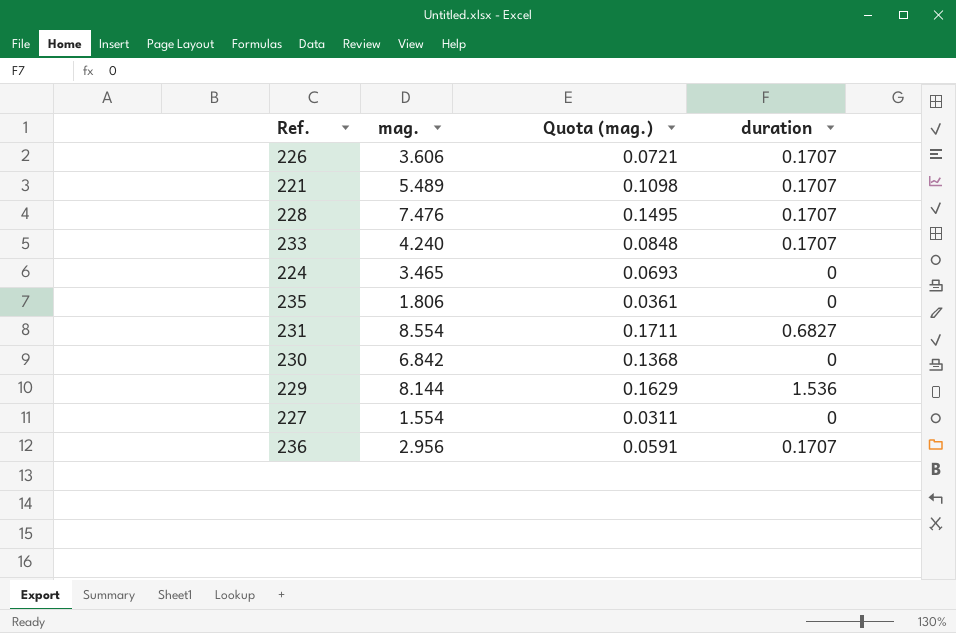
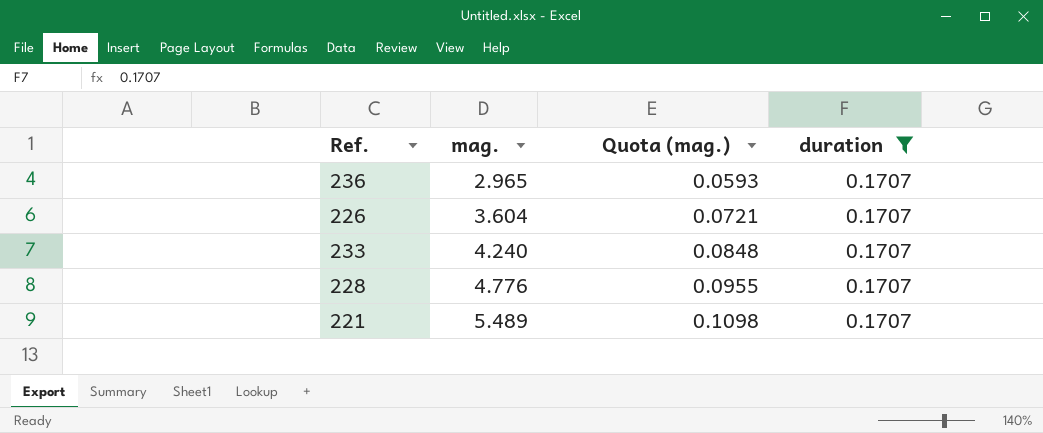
filter: none -> duration = 0.1707
row order: none -> mag. ascending
236 | mag.: 2.956 -> 2.965
236 | Quota (mag.): 0.0591 -> 0.0593
226 | mag.: 3.606 -> 3.604
228 | mag.: 7.476 -> 4.776
228 | Quota (mag.): 0.1495 -> 0.0955

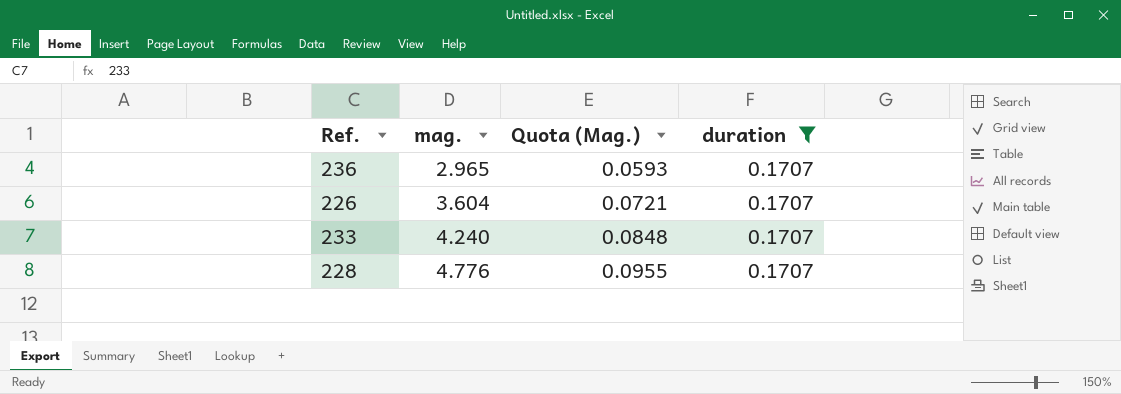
column name: Quota (mag.) -> Quota (Mag.)
row 221: 5.489 | 0.1098 | 0.1707 -> none

